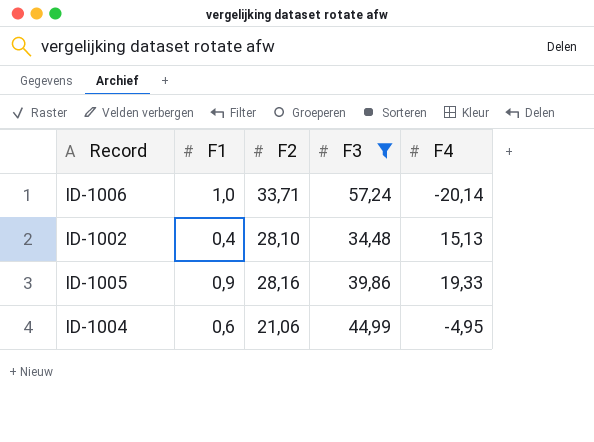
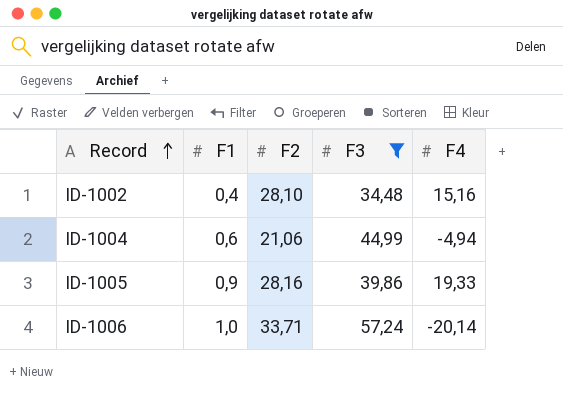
row order: none -> Record ascending
ID-1002 | F4: 15,13 -> 15,16
ID-1004 | F4: -4,95 -> -4,94

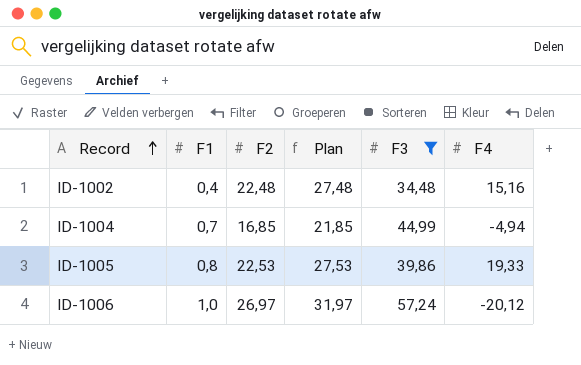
column Plan | formula: none -> [F2] + 5
ID-1002 | F2: 28,10 -> 22,48
ID-1004 | F1: 0,6 -> 0,7
ID-1004 | F2: 21,06 -> 16,85
ID-1005 | F1: 0,9 -> 0,8
ID-1005 | F2: 28,16 -> 22,53
ID-1006 | F2: 33,71 -> 26,97
ID-1006 | F4: -20,14 -> -20,12

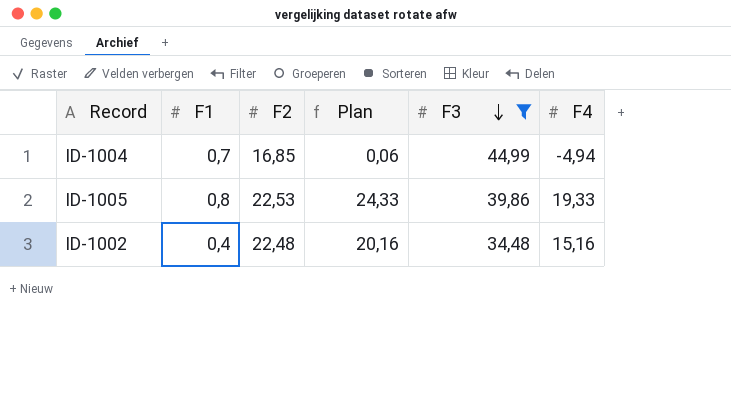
row order: Record ascending -> F3 descending
column Plan | formula: [F2] + 5 -> [F4] + 5
row ID-1006: 1,0 | 26,97 | 31,97 | 57,24 | -20,12 -> none

